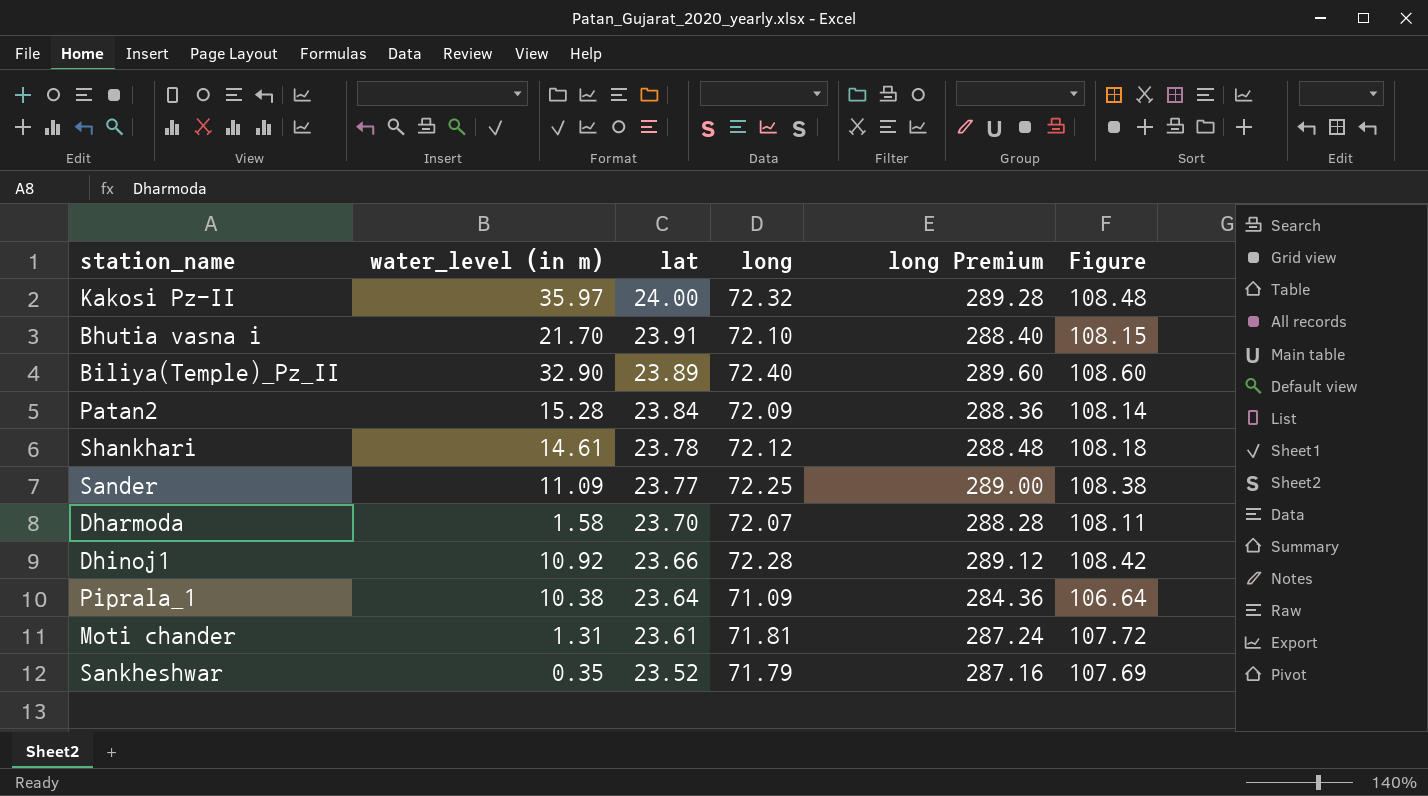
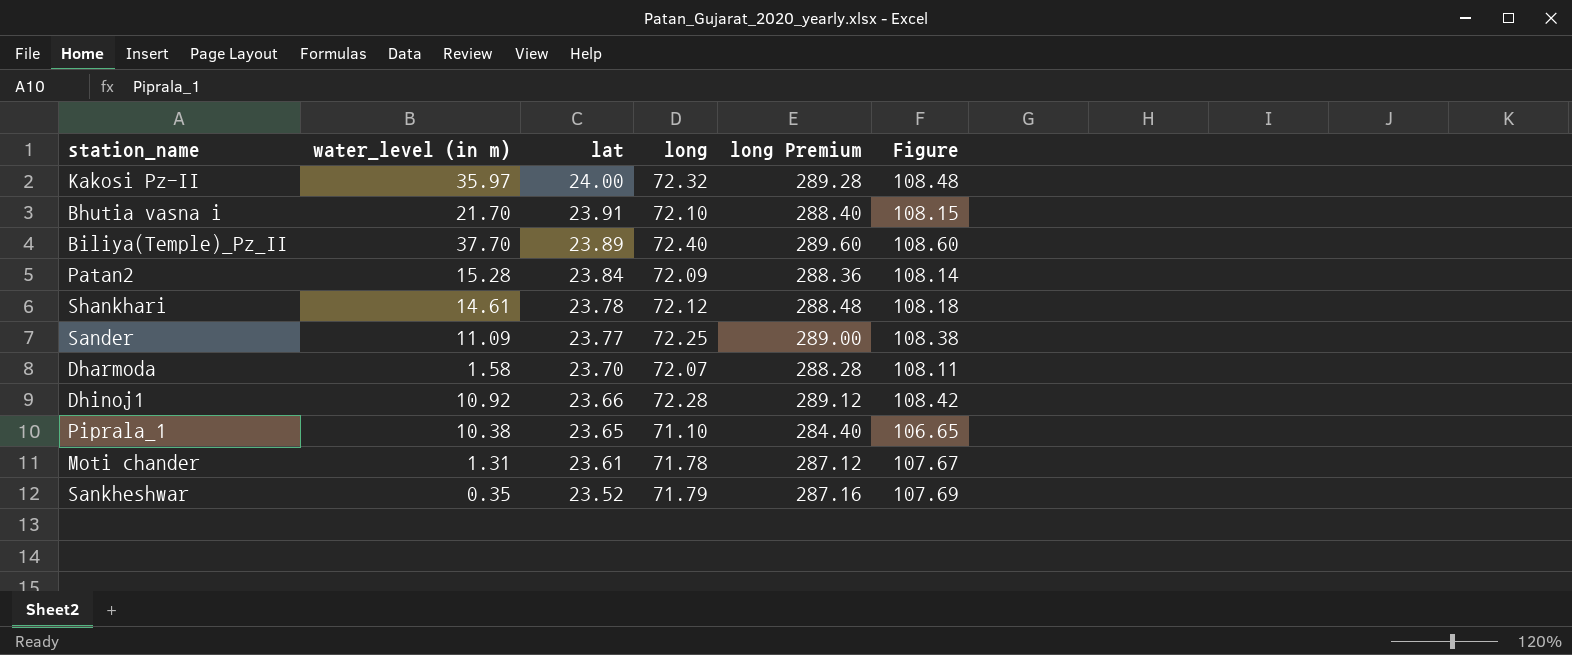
Biliya(Temple)_Pz_II | water_level (in m): 32.90 -> 37.70
Piprala_1 | lat: 23.64 -> 23.65
Piprala_1 | long: 71.09 -> 71.10
Piprala_1 | long Premium: 284.36 -> 284.40
Piprala_1 | Figure: 106.64 -> 106.65
Moti chander | long: 71.81 -> 71.78
Moti chander | long Premium: 287.24 -> 287.12
Moti chander | Figure: 107.72 -> 107.67

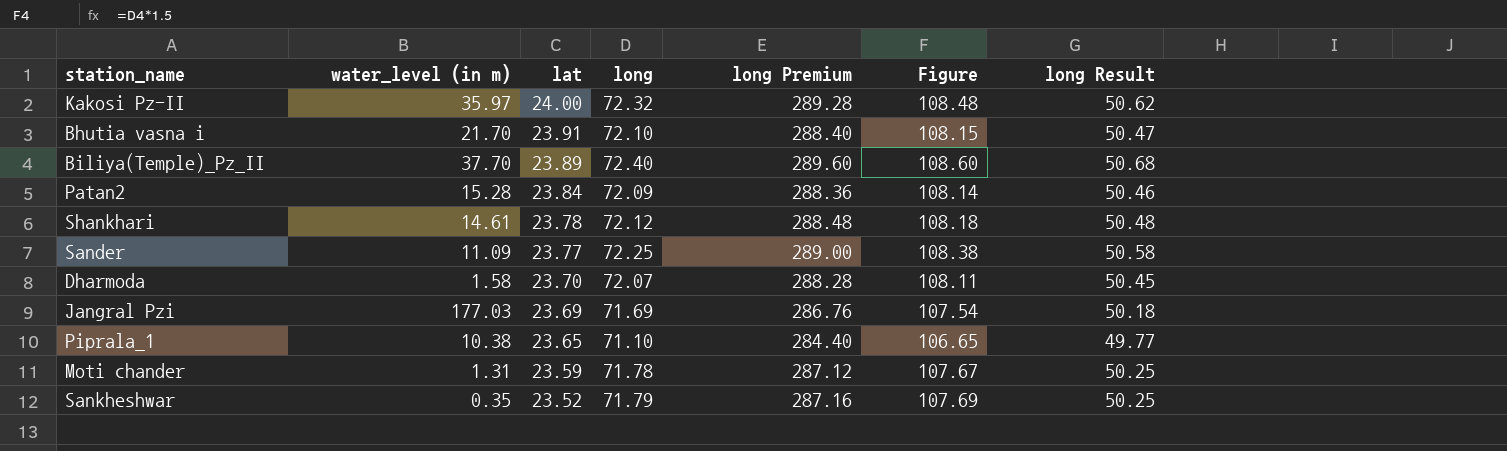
column long Result | formula: none -> [long] * 0.7
row Dhinoj1: 10.92 | 23.66 | 72.28 | 289.12 | 108.42 -> none
row Jangral Pzi: none -> 177.03 | 23.69 | 71.69 | 286.76 | 107.54 | 50.18
Moti chander | lat: 23.61 -> 23.59

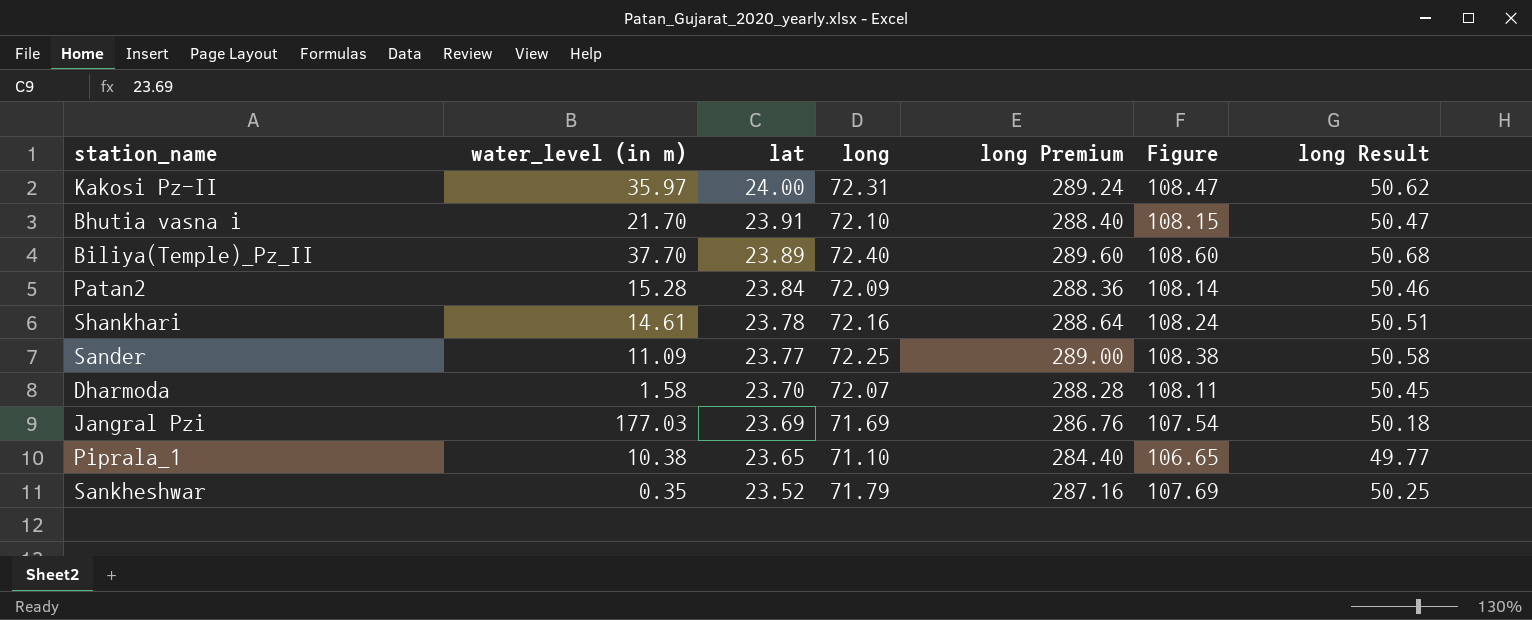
row Moti chander: 1.31 | 23.59 | 71.78 | 287.12 | 107.67 | 50.25 -> none
Kakosi Pz-II | long: 72.32 -> 72.31
Kakosi Pz-II | long Premium: 289.28 -> 289.24
Kakosi Pz-II | Figure: 108.48 -> 108.47
Shankhari | long: 72.12 -> 72.16
Shankhari | long Premium: 288.48 -> 288.64
Shankhari | Figure: 108.18 -> 108.24
Shankhari | long Result: 50.48 -> 50.51

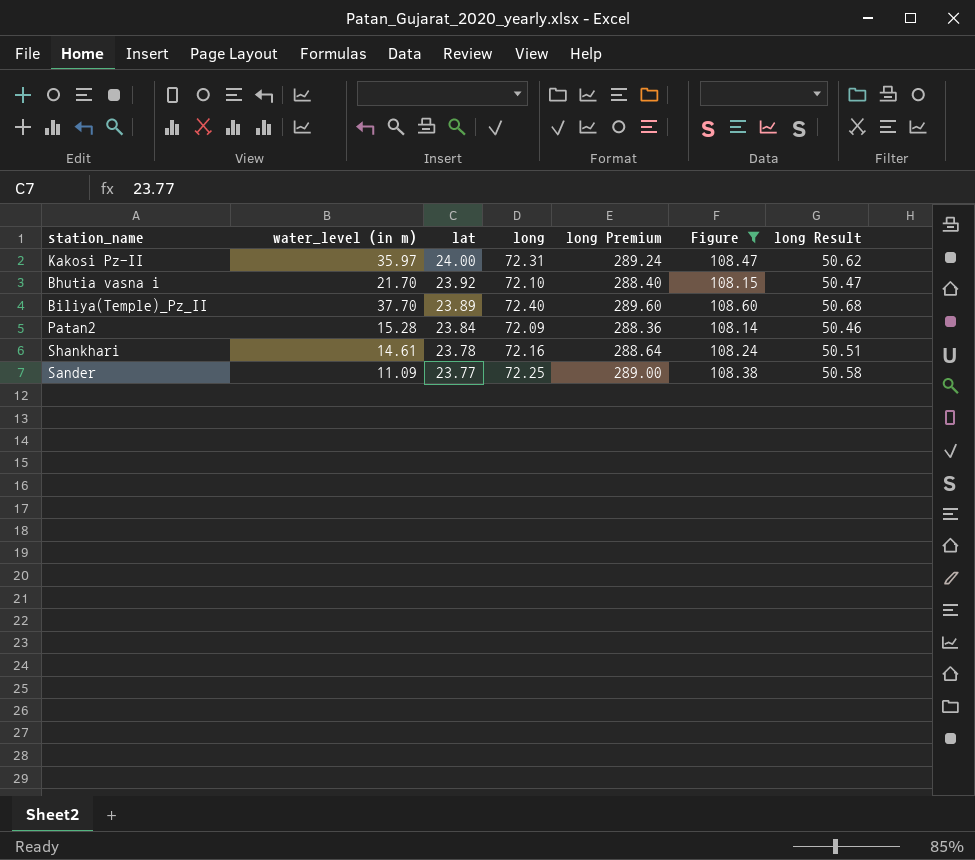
filter: none -> Figure >= 108.14
Bhutia vasna i | lat: 23.91 -> 23.92

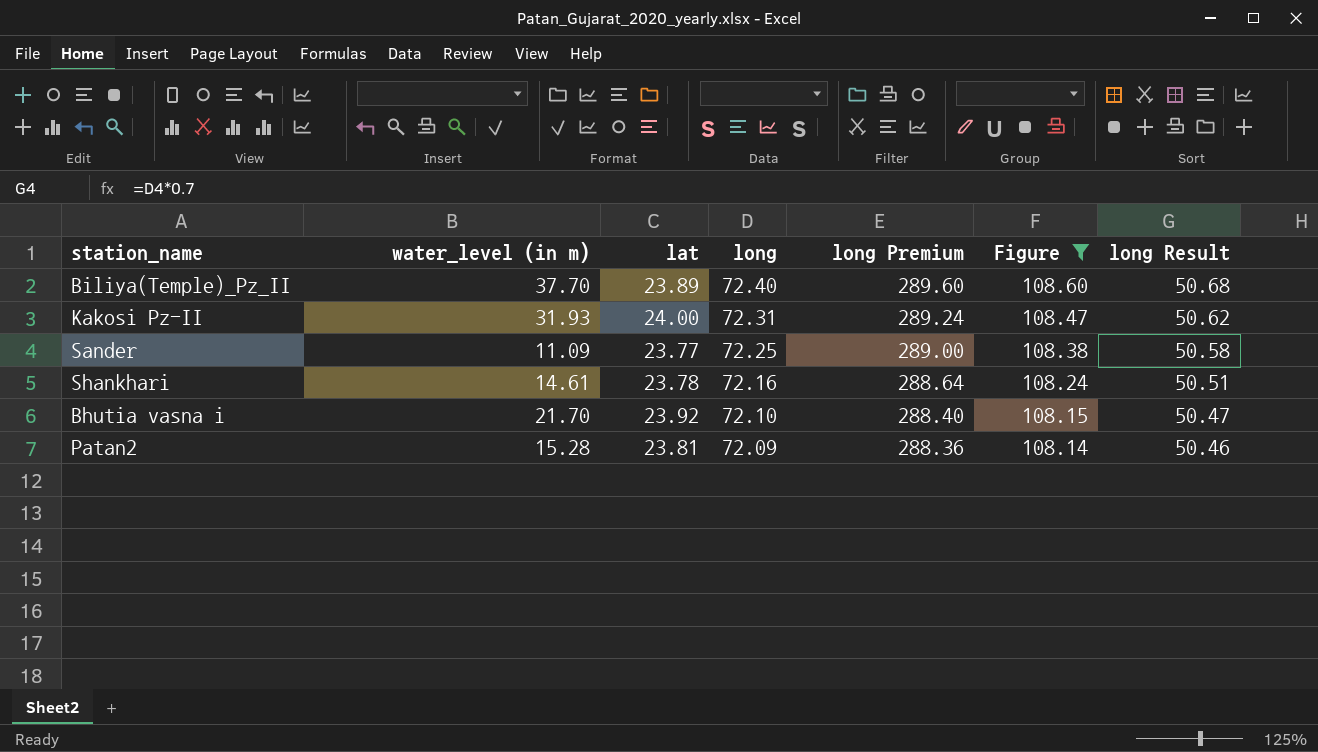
row order: lat descending -> long descending
Kakosi Pz-II | water_level (in m): 35.97 -> 31.93
Patan2 | lat: 23.84 -> 23.81

